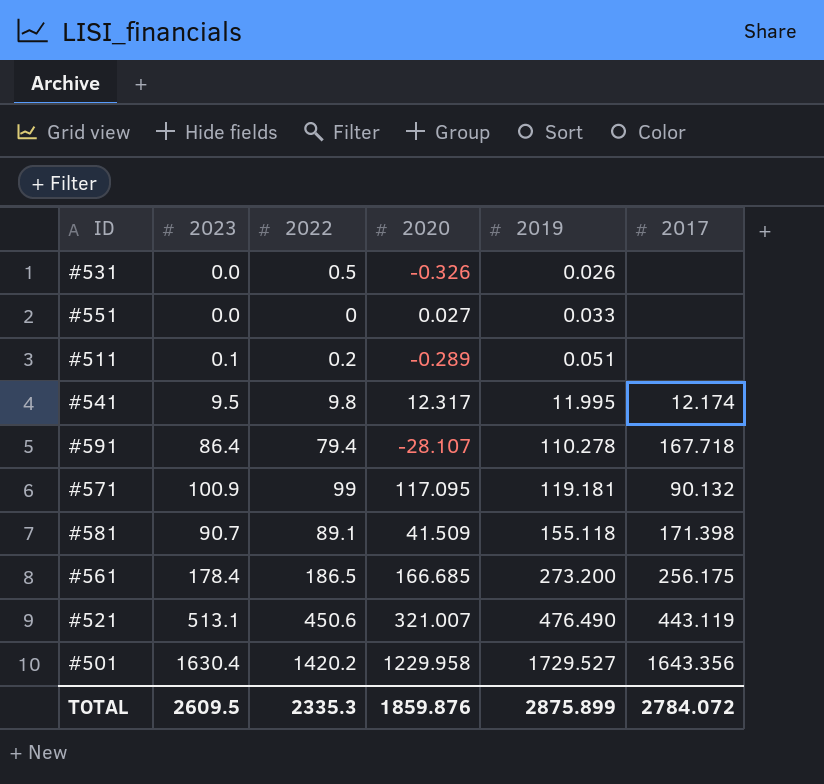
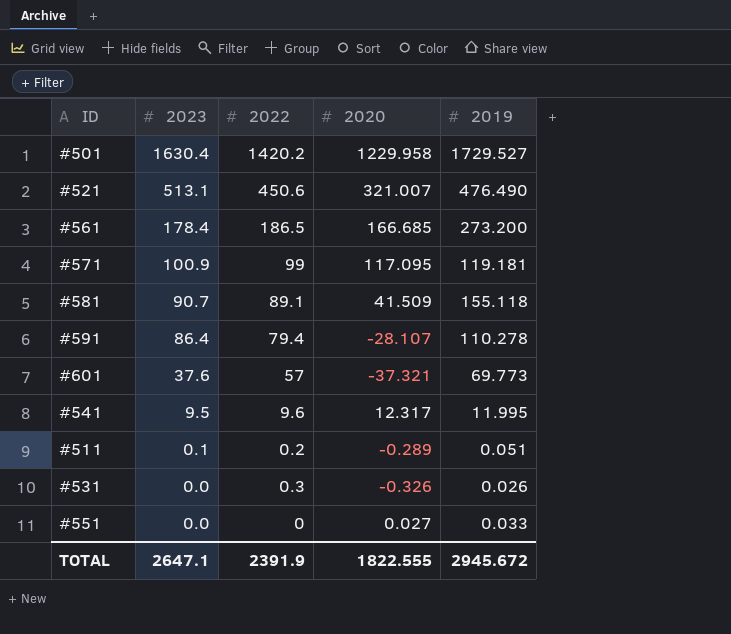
row order: 2019 ascending -> 2023 descending
column 2017 | position: 6 -> none
row #601: none -> 37.6 | 57 | -37.321 | 69.773
#541 | 2022: 9.8 -> 9.6
#531 | 2022: 0.5 -> 0.3
TOTAL | 2023: 2609.5 -> 2647.1
TOTAL | 2022: 2335.3 -> 2391.9
TOTAL | 2020: 1859.876 -> 1822.555
TOTAL | 2019: 2875.899 -> 2945.672

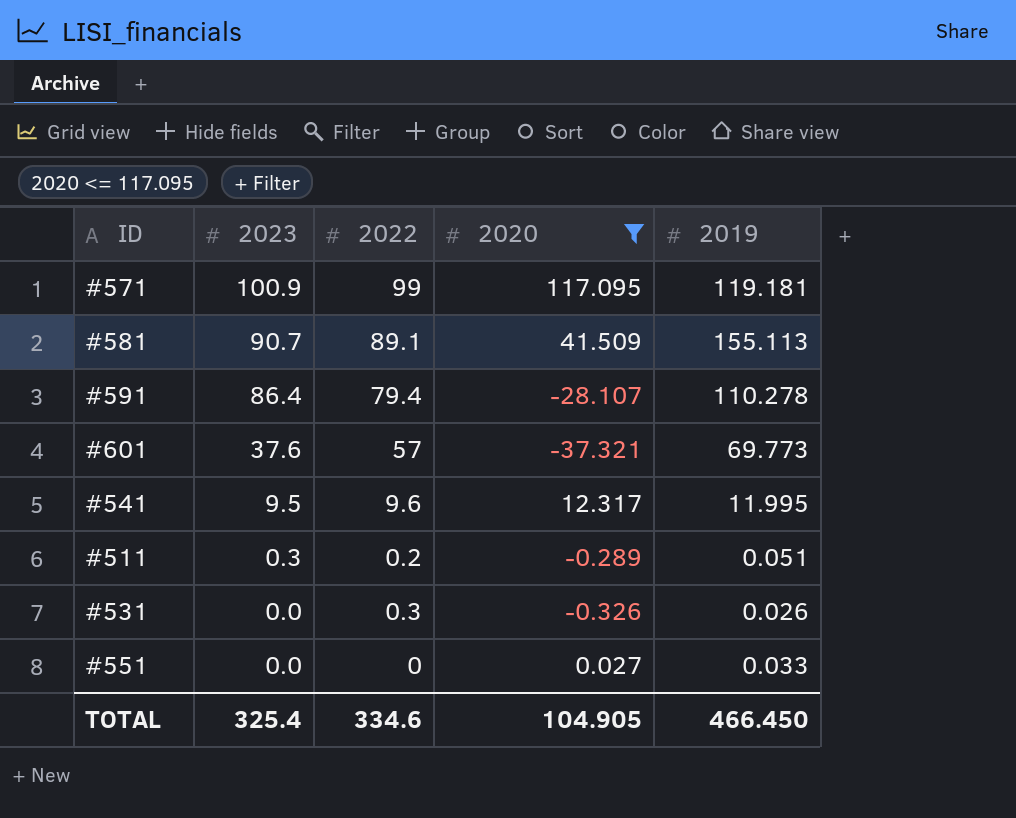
filter: none -> 2020 <= 117.095
#581 | 2019: 155.118 -> 155.113
#511 | 2023: 0.1 -> 0.3
TOTAL | 2023: 2647.1 -> 325.4
TOTAL | 2022: 2391.9 -> 334.6
TOTAL | 2020: 1822.555 -> 104.905
TOTAL | 2019: 2945.672 -> 466.450

